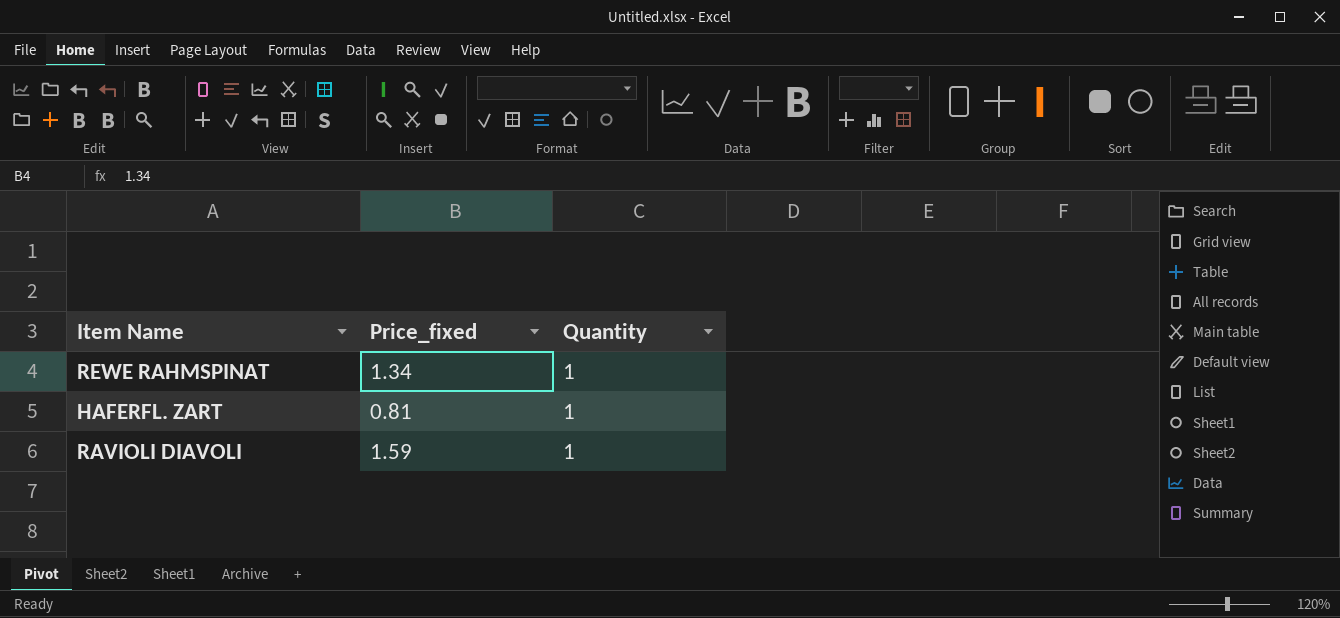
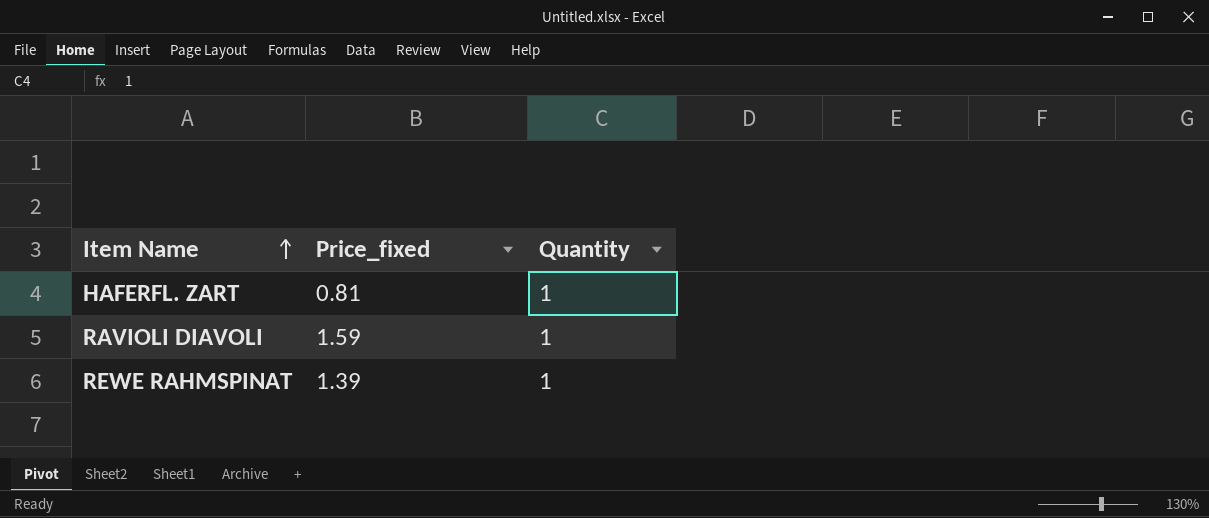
row order: none -> Item Name ascending
REWE RAHMSPINAT | Price_fixed: 1.34 -> 1.39

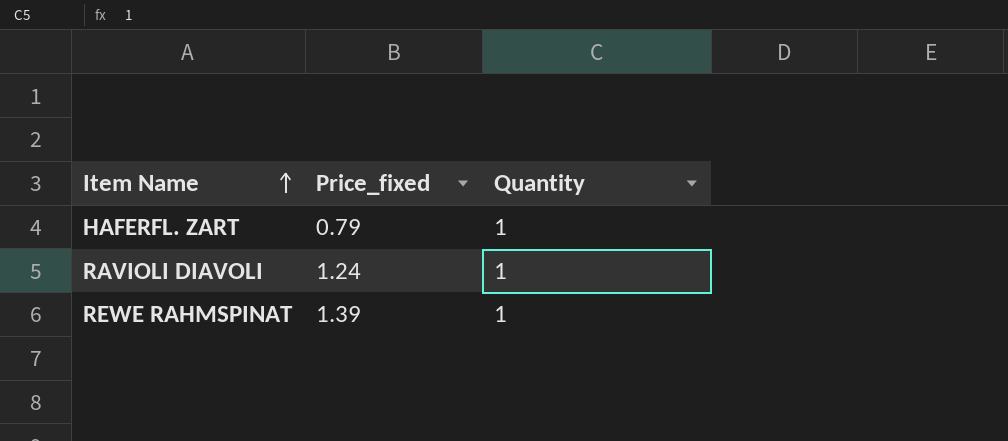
HAFERFL. ZART | Price_fixed: 0.81 -> 0.79
RAVIOLI DIAVOLI | Price_fixed: 1.59 -> 1.24

